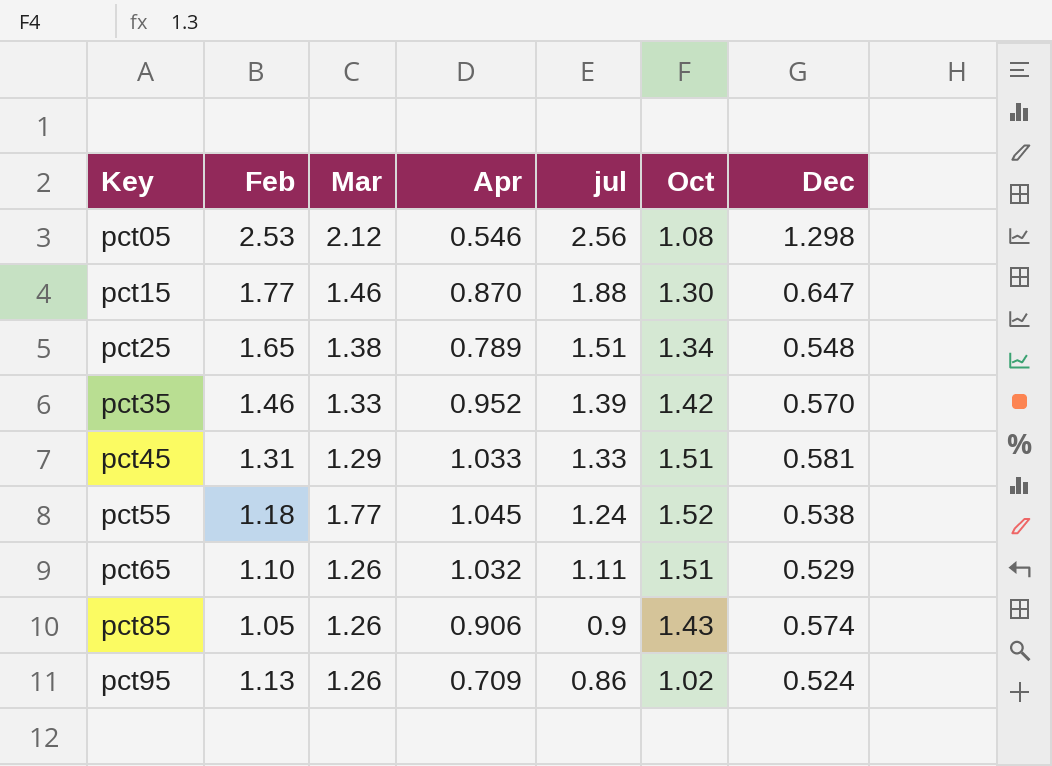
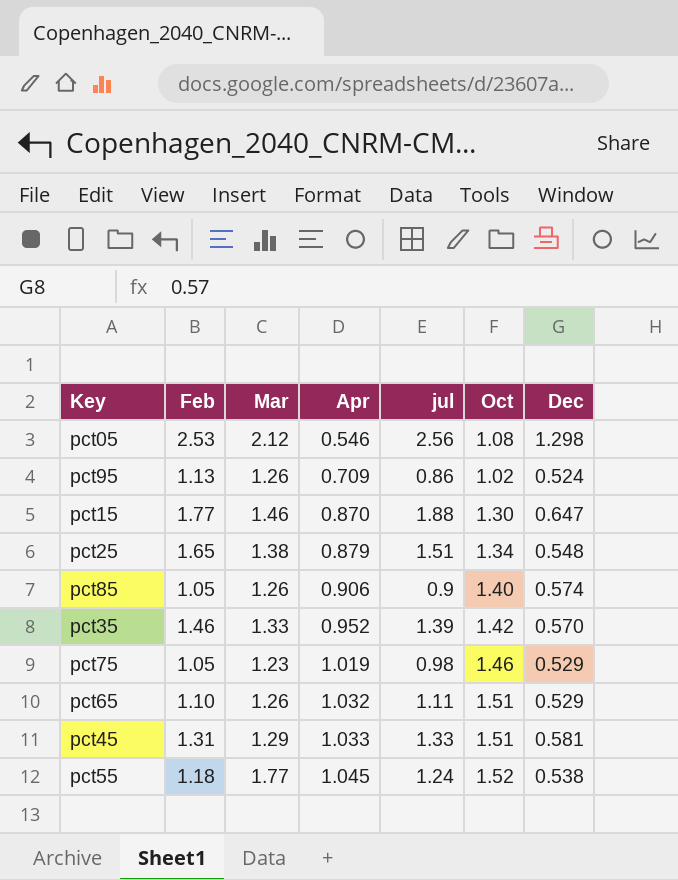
row order: Key ascending -> Apr ascending
pct25 | Apr: 0.789 -> 0.879
pct85 | Oct: 1.43 -> 1.40
row pct75: none -> 1.05 | 1.23 | 1.019 | 0.98 | 1.46 | 0.529

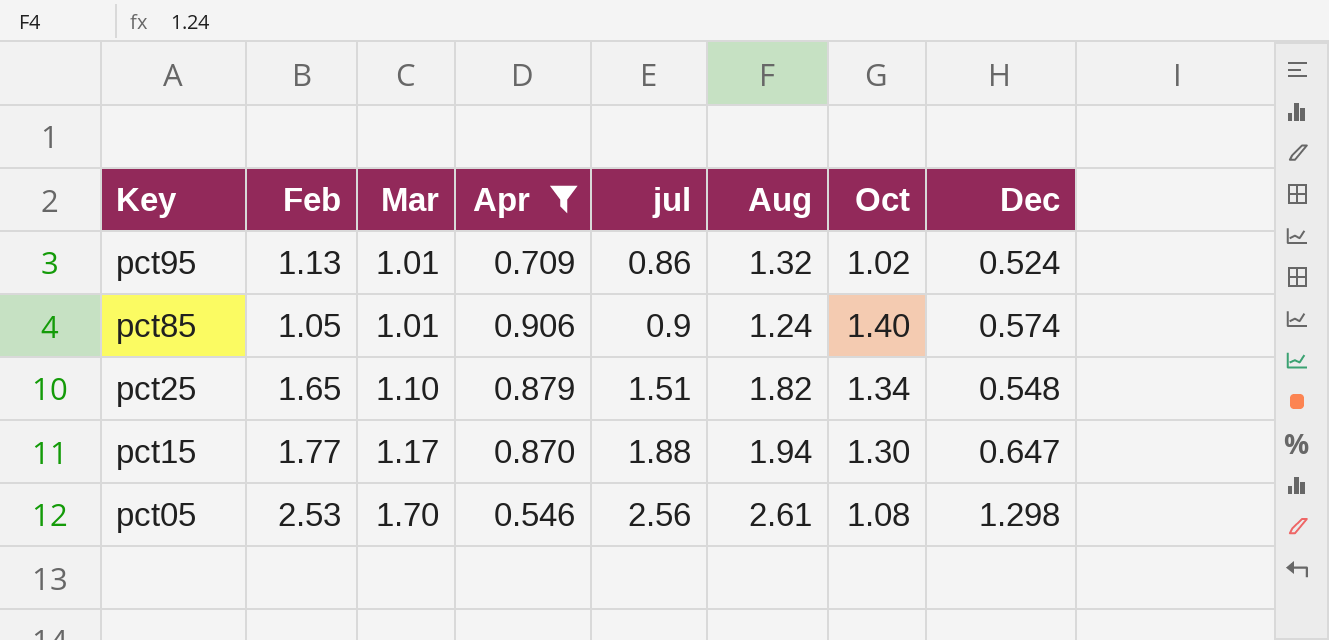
filter: none -> Apr <= 0.906
row order: Apr ascending -> Key descending
column Aug | position: none -> 6
pct95 | Mar: 1.26 -> 1.01
pct85 | Mar: 1.26 -> 1.01
pct25 | Mar: 1.38 -> 1.10
pct15 | Mar: 1.46 -> 1.17
pct05 | Mar: 2.12 -> 1.70

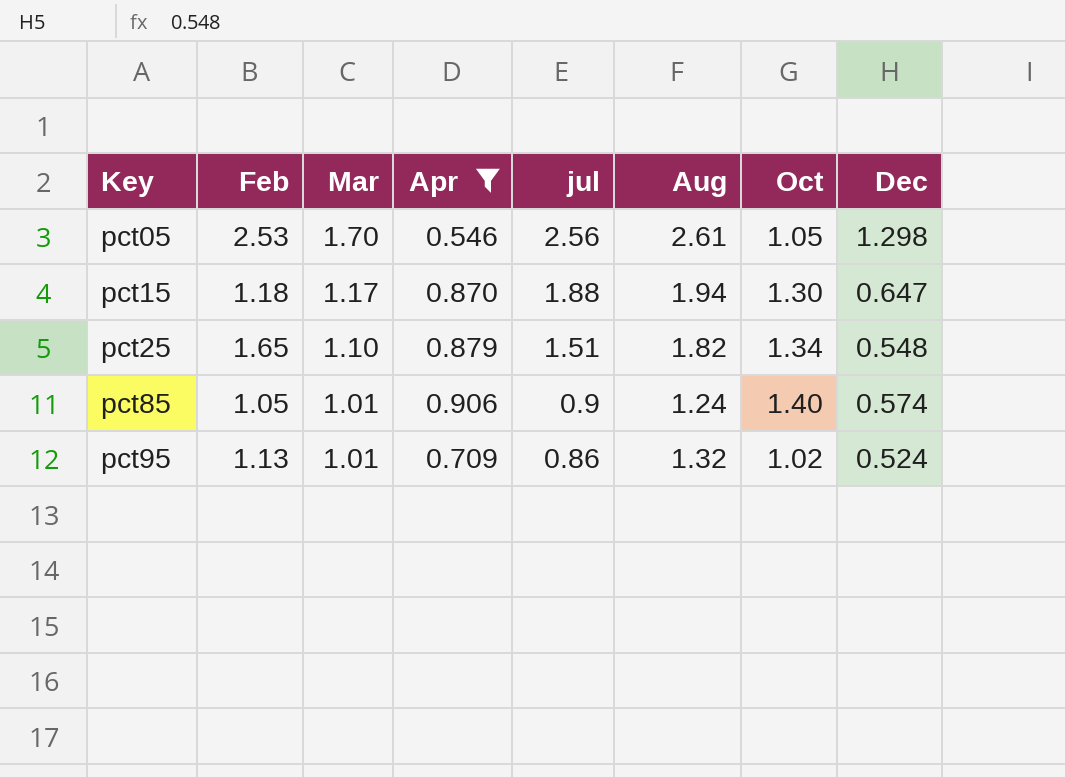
row order: Key descending -> Key ascending
pct05 | Oct: 1.08 -> 1.05
pct15 | Feb: 1.77 -> 1.18

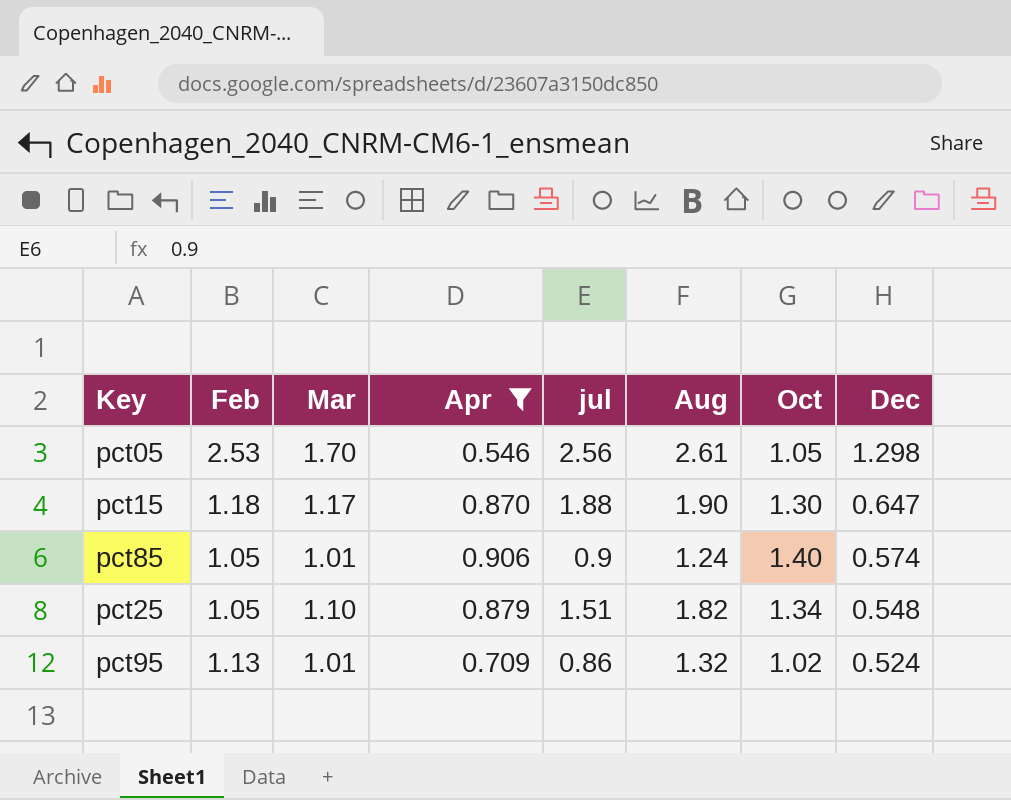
row order: Key ascending -> Dec descending
pct15 | Aug: 1.94 -> 1.90
pct25 | Feb: 1.65 -> 1.05

